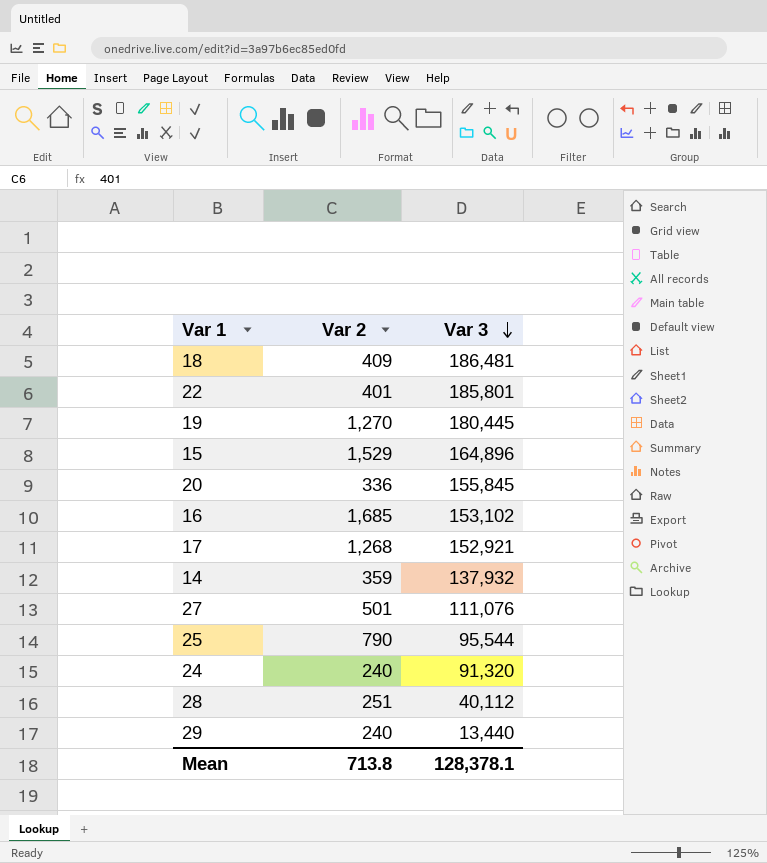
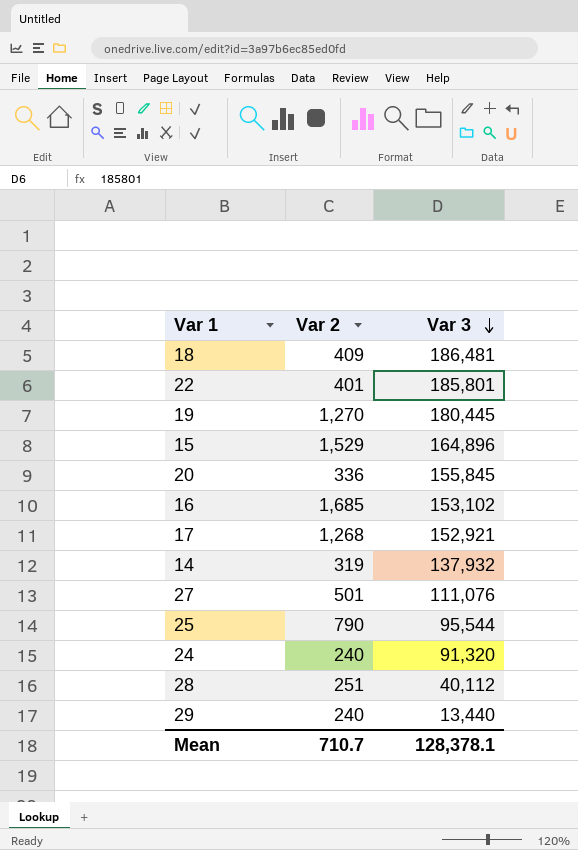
14 | Var 2: 359 -> 319
Mean | Var 2: 713.8 -> 710.7

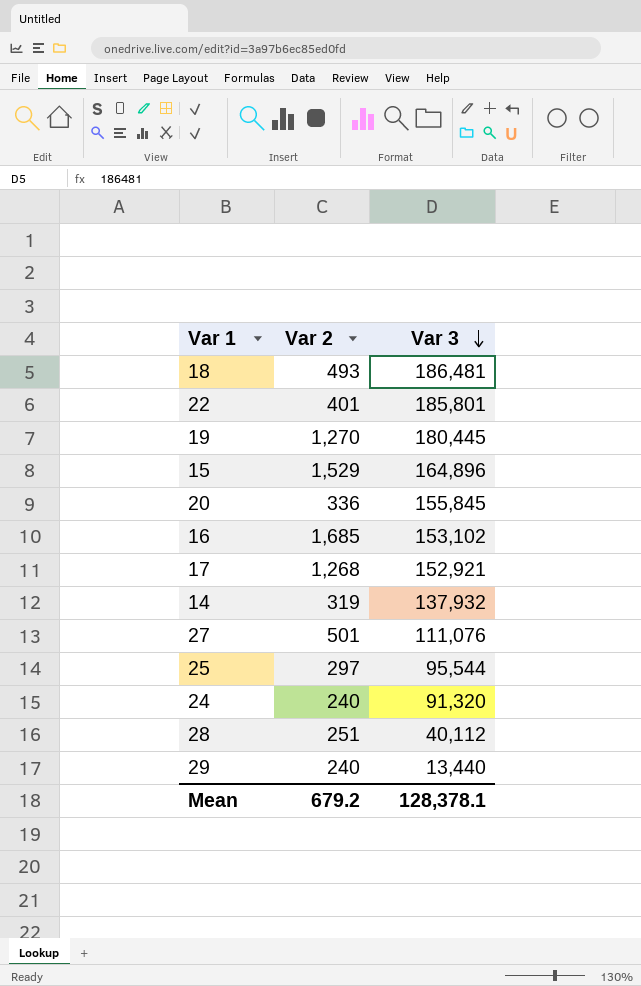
18 | Var 2: 409 -> 493
25 | Var 2: 790 -> 297
Mean | Var 2: 710.7 -> 679.2

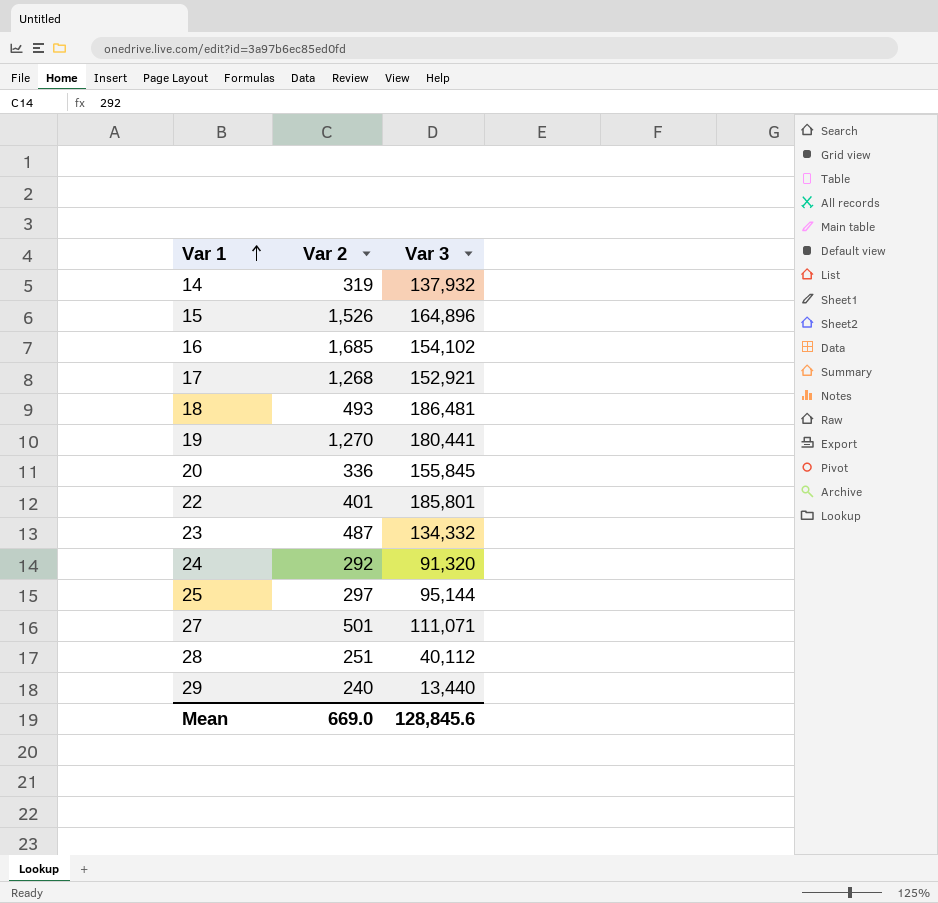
row order: Var 3 descending -> Var 1 ascending
15 | Var 2: 1,529 -> 1,526
16 | Var 3: 153,102 -> 154,102
19 | Var 3: 180,445 -> 180,441
row 23: none -> 487 | 134,332
24 | Var 2: 240 -> 292
25 | Var 3: 95,544 -> 95,144
27 | Var 3: 111,076 -> 111,071
Mean | Var 2: 679.2 -> 669.0
Mean | Var 3: 128,378.1 -> 128,845.6

